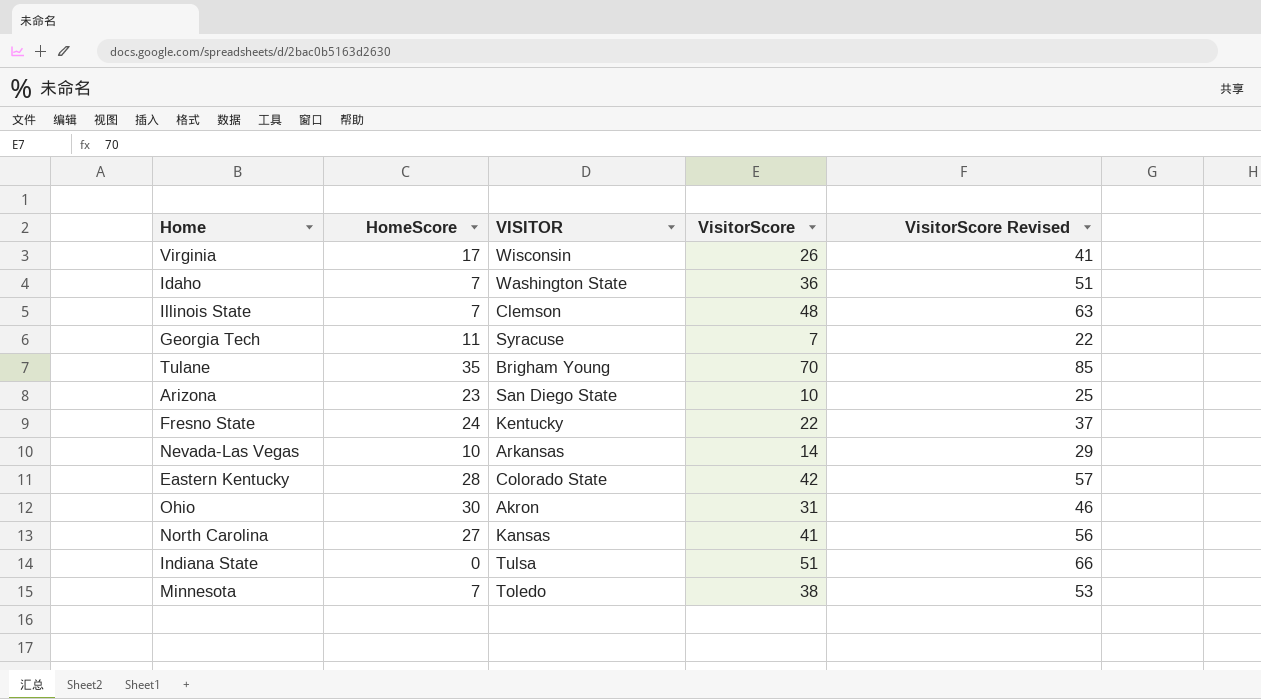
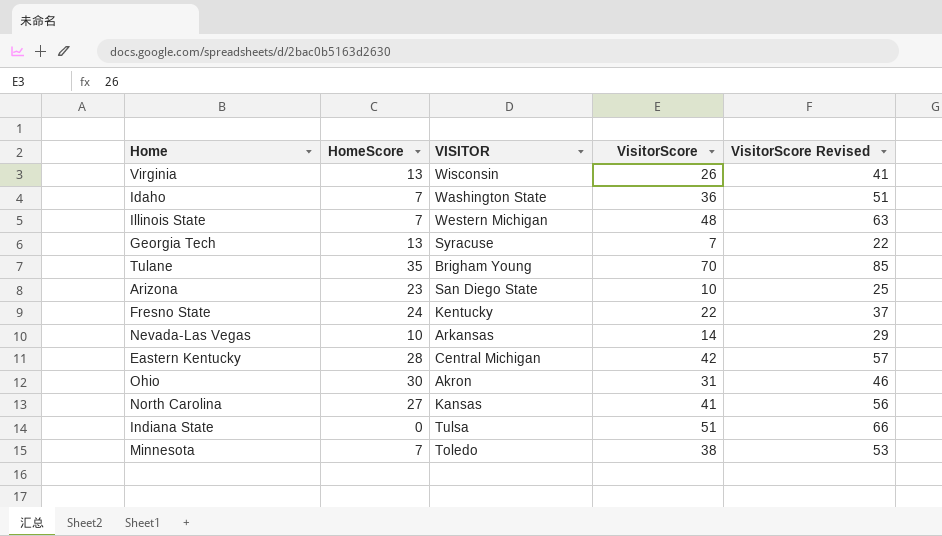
Virginia | HomeScore: 17 -> 13
Illinois State | VISITOR: Clemson -> Western Michigan
Georgia Tech | HomeScore: 11 -> 13
Eastern Kentucky | VISITOR: Colorado State -> Central Michigan

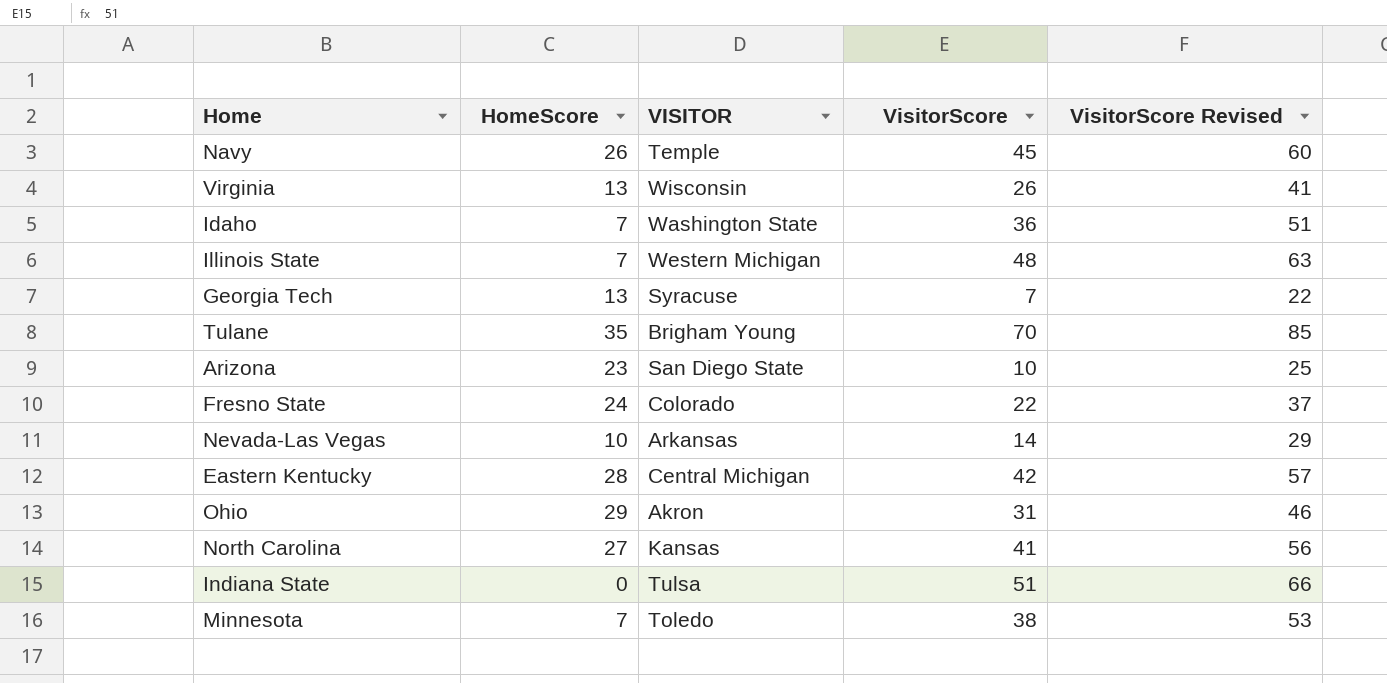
row Navy: none -> 26 | Temple | 45 | 60
Fresno State | VISITOR: Kentucky -> Colorado
Ohio | HomeScore: 30 -> 29

